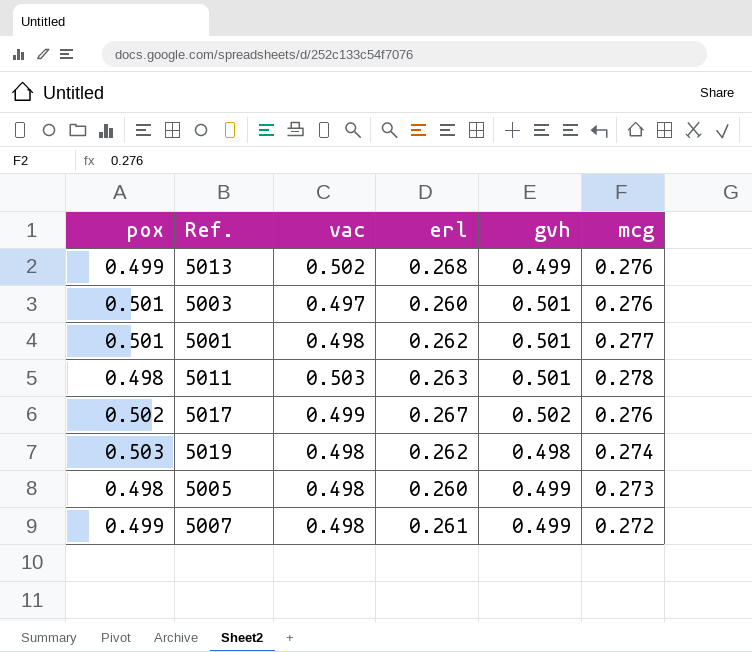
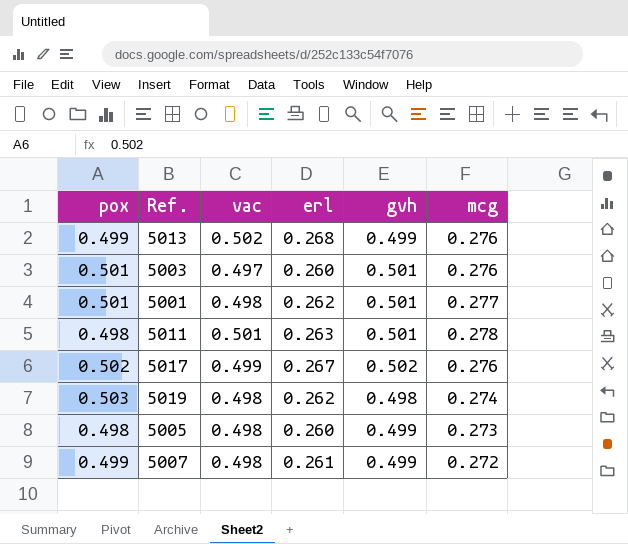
5011 | vac: 0.503 -> 0.501

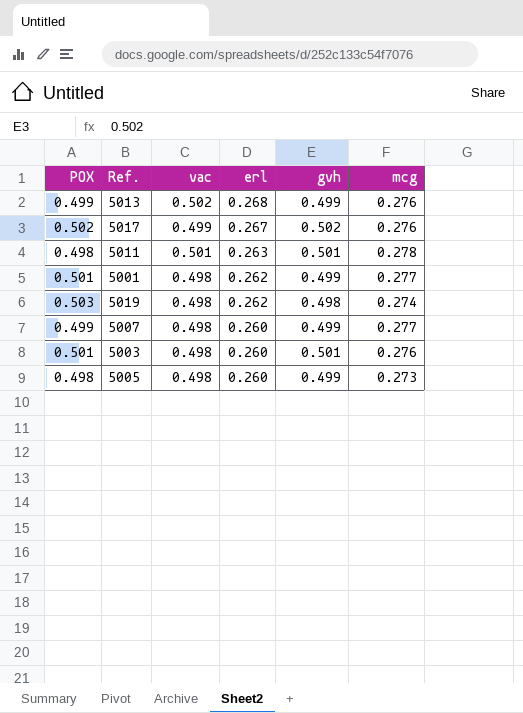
row order: none -> erl descending
column name: pox -> POX
5001 | gvh: 0.501 -> 0.499
5007 | erl: 0.261 -> 0.260
5007 | mcg: 0.272 -> 0.277
5003 | vac: 0.497 -> 0.498

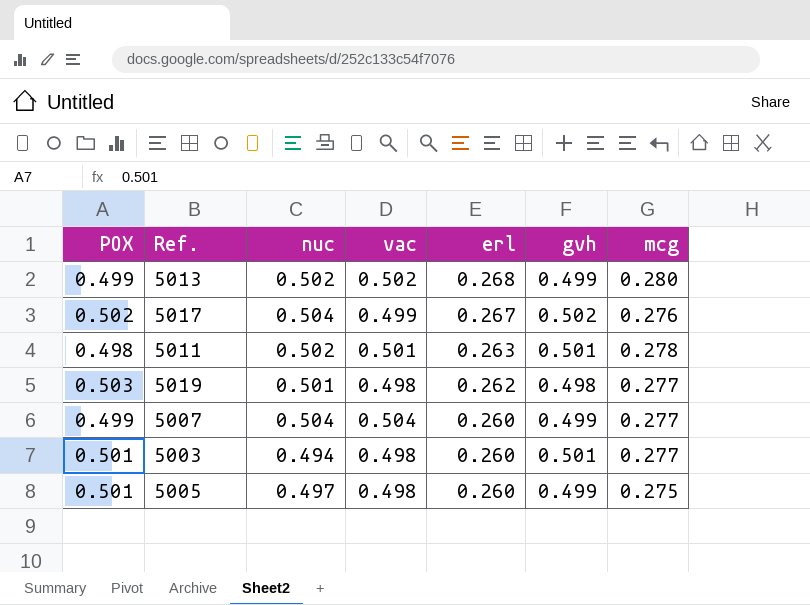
column nuc | position: none -> 3
row 5001: 0.501 | 0.498 | 0.262 | 0.499 | 0.277 -> none
5013 | mcg: 0.276 -> 0.280
5019 | mcg: 0.274 -> 0.277
5007 | vac: 0.498 -> 0.504
5003 | mcg: 0.276 -> 0.277
5005 | POX: 0.498 -> 0.501
5005 | mcg: 0.273 -> 0.275

